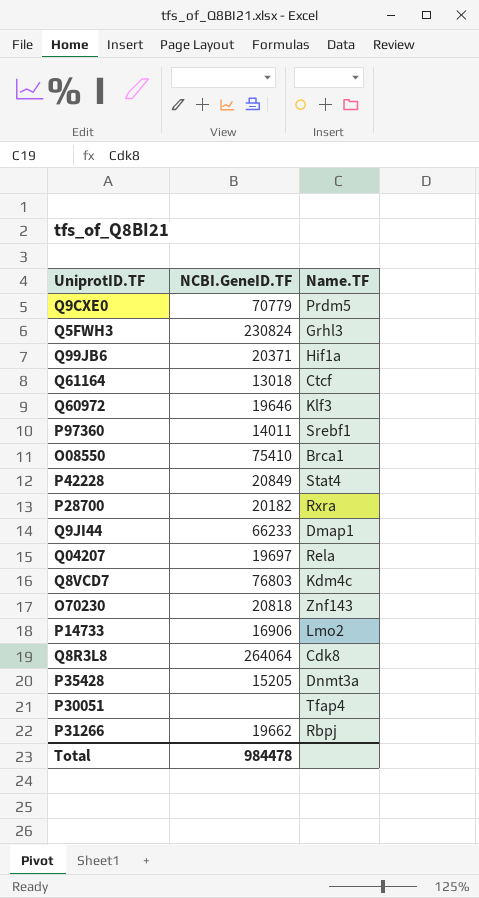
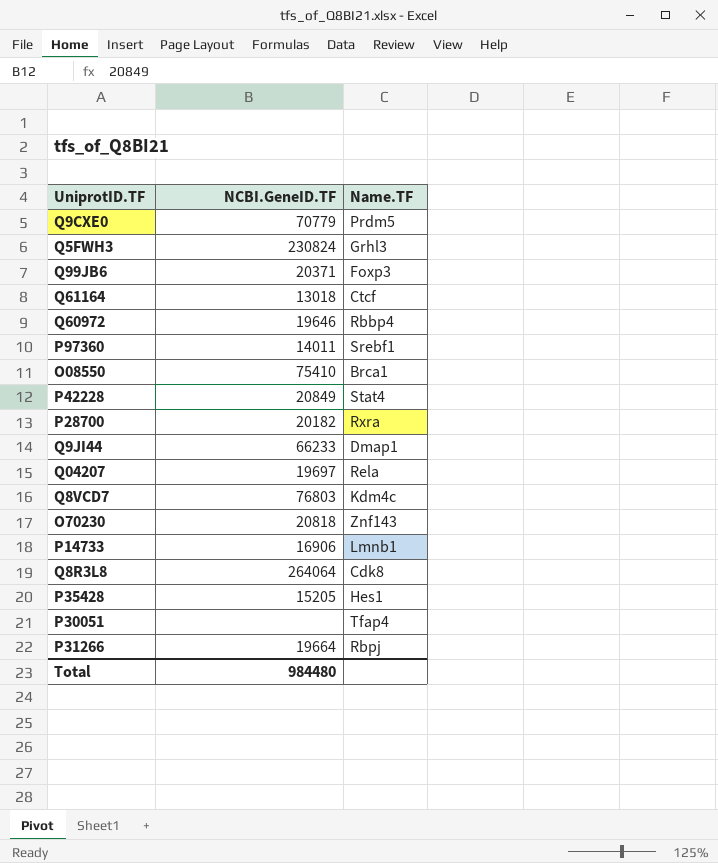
Q99JB6 | Name.TF: Hif1a -> Foxp3
Q60972 | Name.TF: Klf3 -> Rbbp4
P14733 | Name.TF: Lmo2 -> Lmnb1
P35428 | Name.TF: Dnmt3a -> Hes1
P31266 | NCBI.GeneID.TF: 19662 -> 19664
Total | NCBI.GeneID.TF: 984478 -> 984480

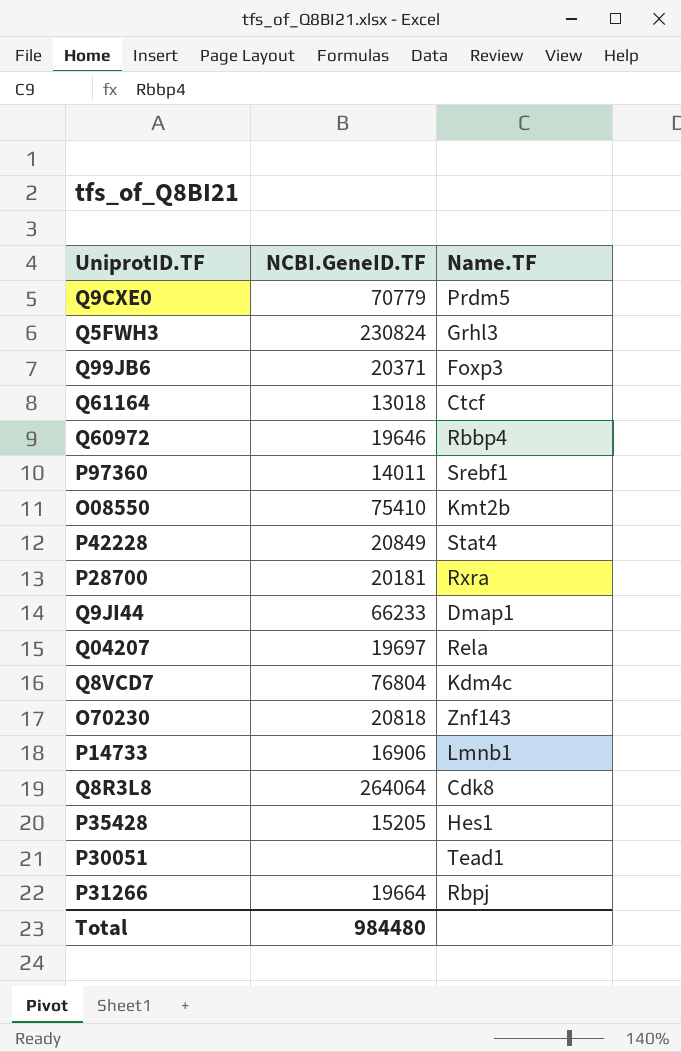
O08550 | Name.TF: Brca1 -> Kmt2b
P28700 | NCBI.GeneID.TF: 20182 -> 20181
Q8VCD7 | NCBI.GeneID.TF: 76803 -> 76804
P30051 | Name.TF: Tfap4 -> Tead1

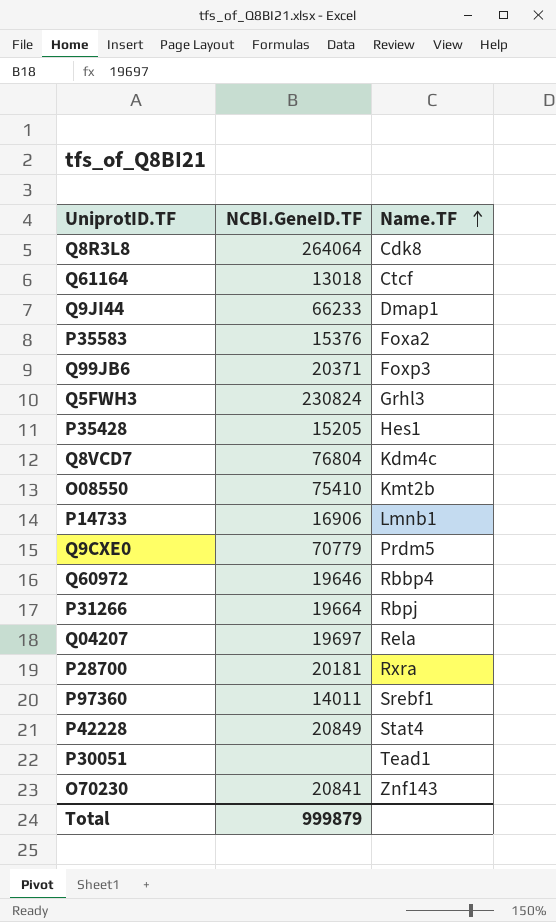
row order: none -> Name.TF ascending
row P35583: none -> 15376 | Foxa2
O70230 | NCBI.GeneID.TF: 20818 -> 20841
Total | NCBI.GeneID.TF: 984480 -> 999879

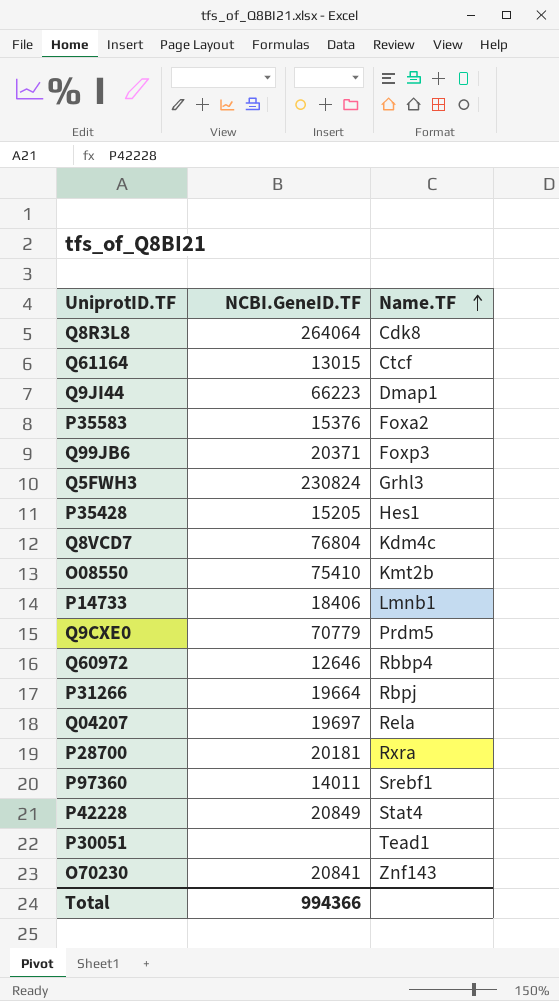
Q61164 | NCBI.GeneID.TF: 13018 -> 13015
Q9JI44 | NCBI.GeneID.TF: 66233 -> 66223
P14733 | NCBI.GeneID.TF: 16906 -> 18406
Q60972 | NCBI.GeneID.TF: 19646 -> 12646
Total | NCBI.GeneID.TF: 999879 -> 994366

